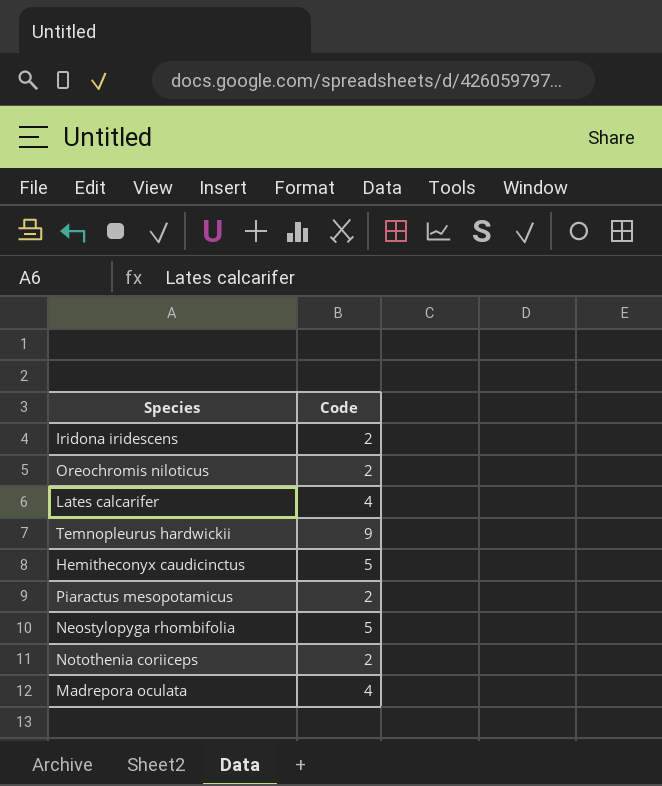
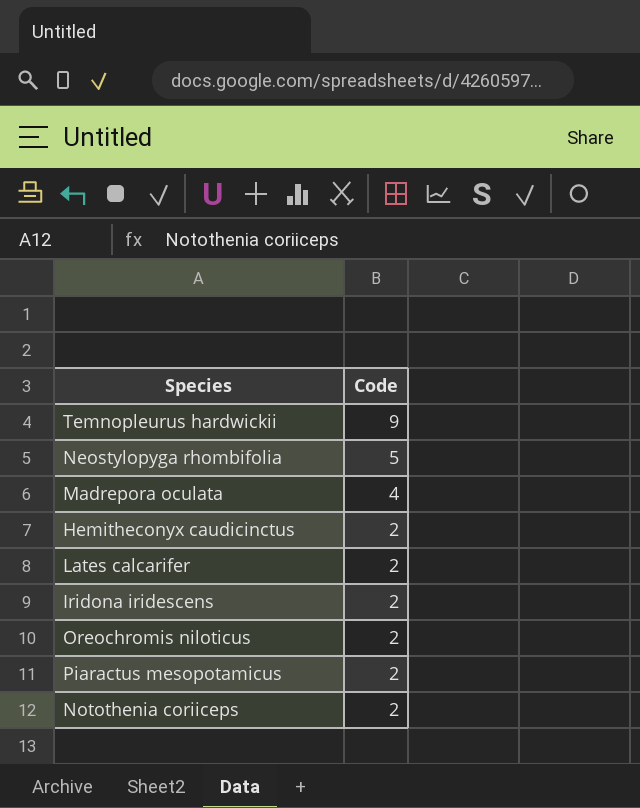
row order: none -> Code descending
Hemitheconyx caudicinctus | Code: 5 -> 2
Lates calcarifer | Code: 4 -> 2

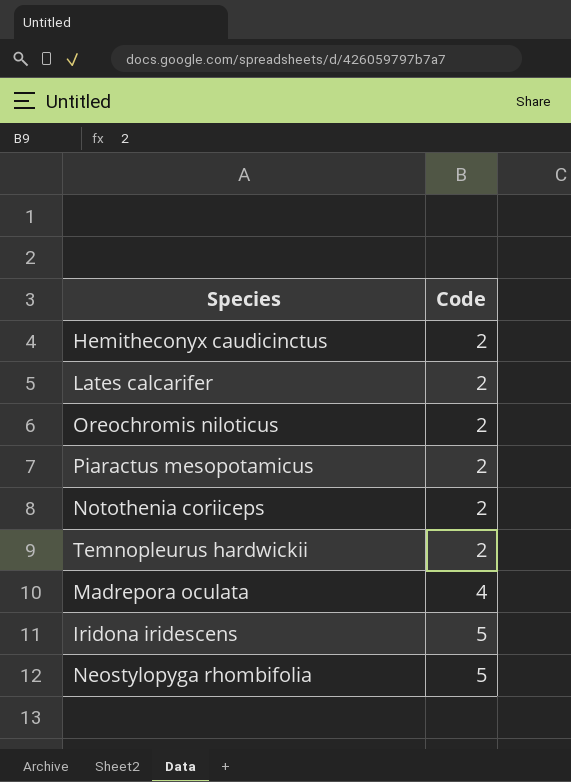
row order: Code descending -> Code ascending
Temnopleurus hardwickii | Code: 9 -> 2
Iridona iridescens | Code: 2 -> 5

